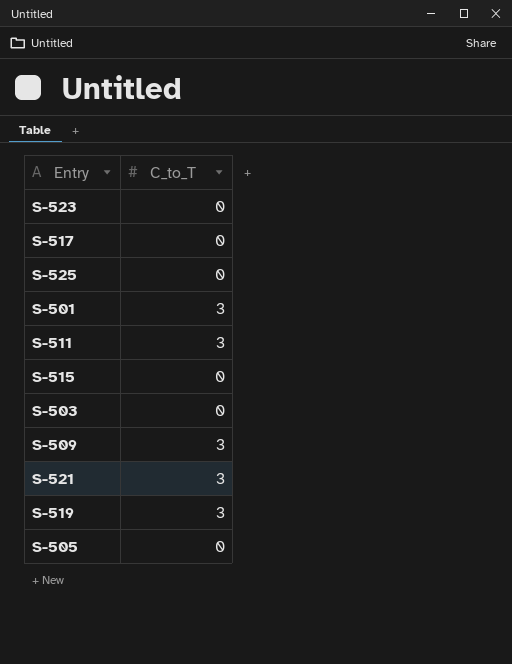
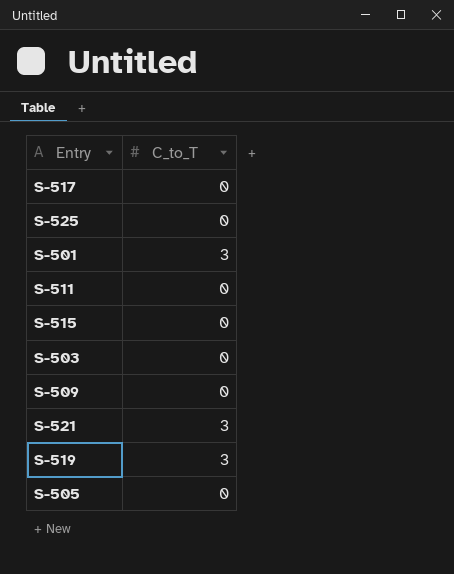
row S-523: 0 -> none
S-511 | C_to_T: 3 -> 0
S-509 | C_to_T: 3 -> 0

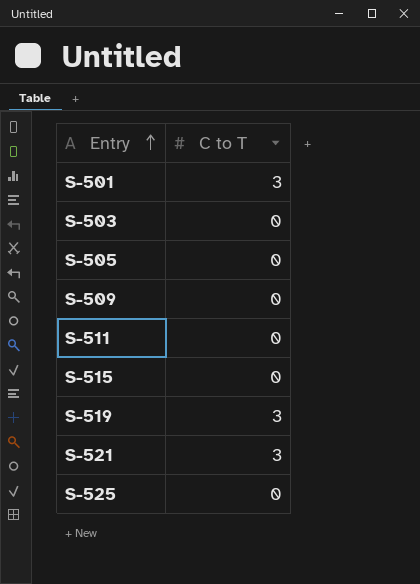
row order: none -> Entry ascending
column name: C_to_T -> C to T
row S-517: 0 -> none

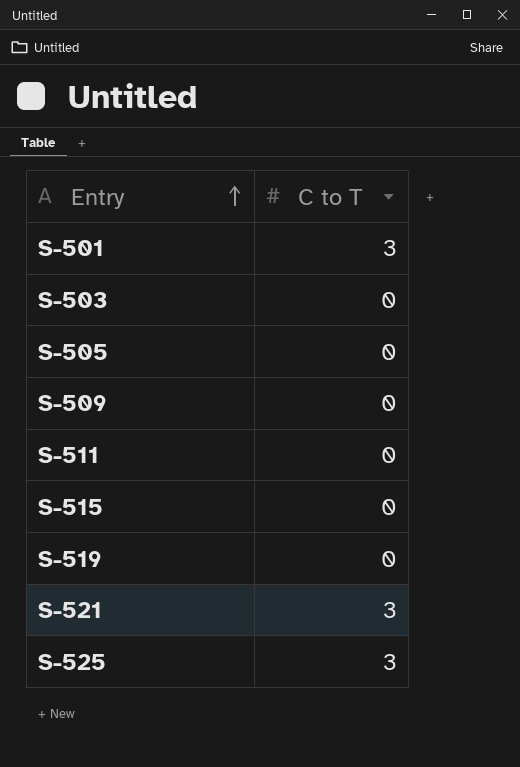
S-519 | C to T: 3 -> 0
S-525 | C to T: 0 -> 3

